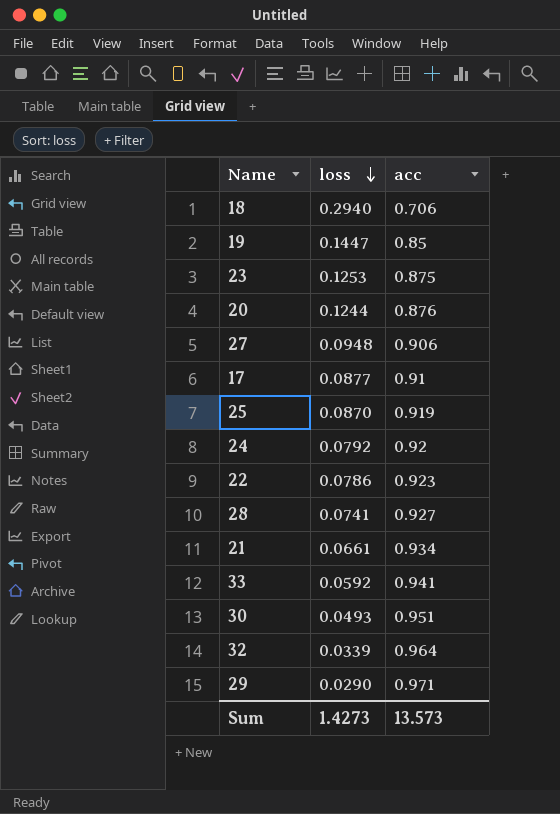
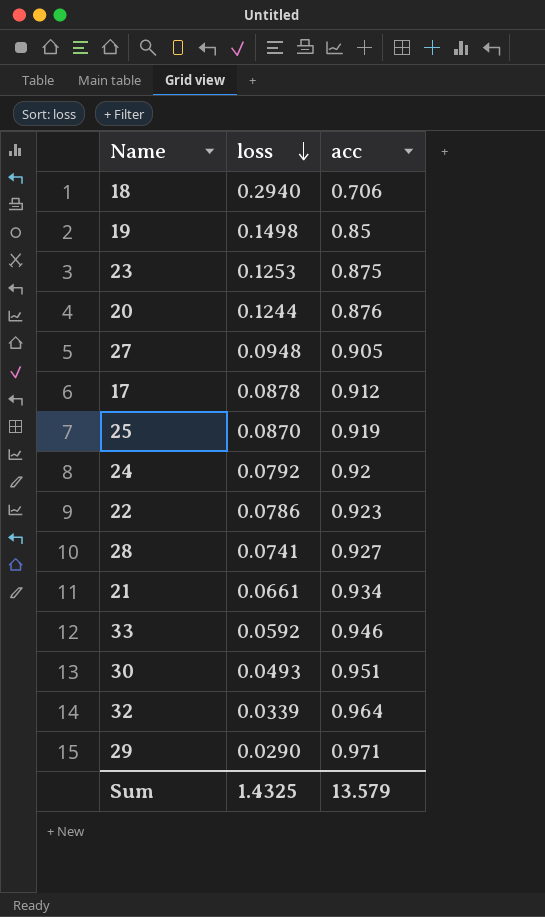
19 | loss: 0.1447 -> 0.1498
27 | acc: 0.906 -> 0.905
17 | loss: 0.0877 -> 0.0878
17 | acc: 0.91 -> 0.912
33 | acc: 0.941 -> 0.946
Sum | loss: 1.4273 -> 1.4325
Sum | acc: 13.573 -> 13.579

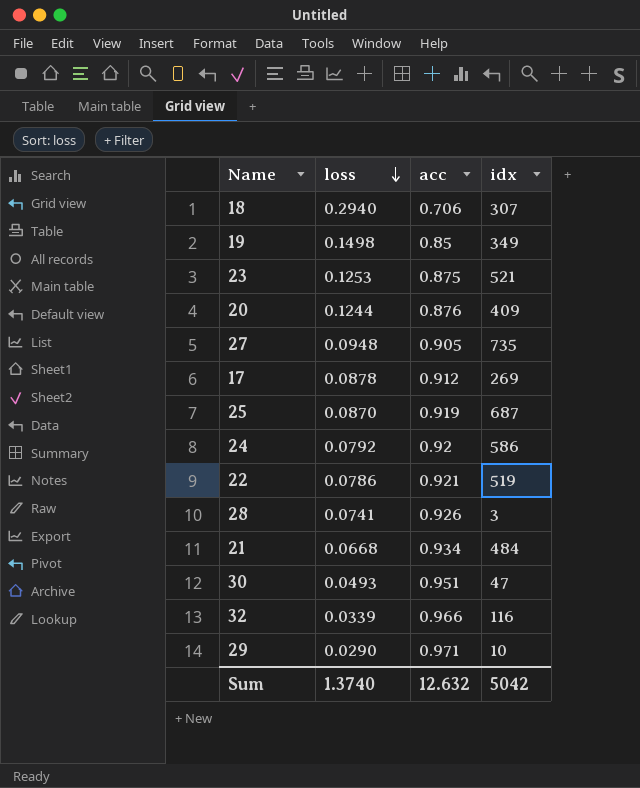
column idx | position: none -> 4
row 33: 0.0592 | 0.946 -> none
22 | acc: 0.923 -> 0.921
28 | acc: 0.927 -> 0.926
21 | loss: 0.0661 -> 0.0668
32 | acc: 0.964 -> 0.966
Sum | loss: 1.4325 -> 1.3740
Sum | acc: 13.579 -> 12.632

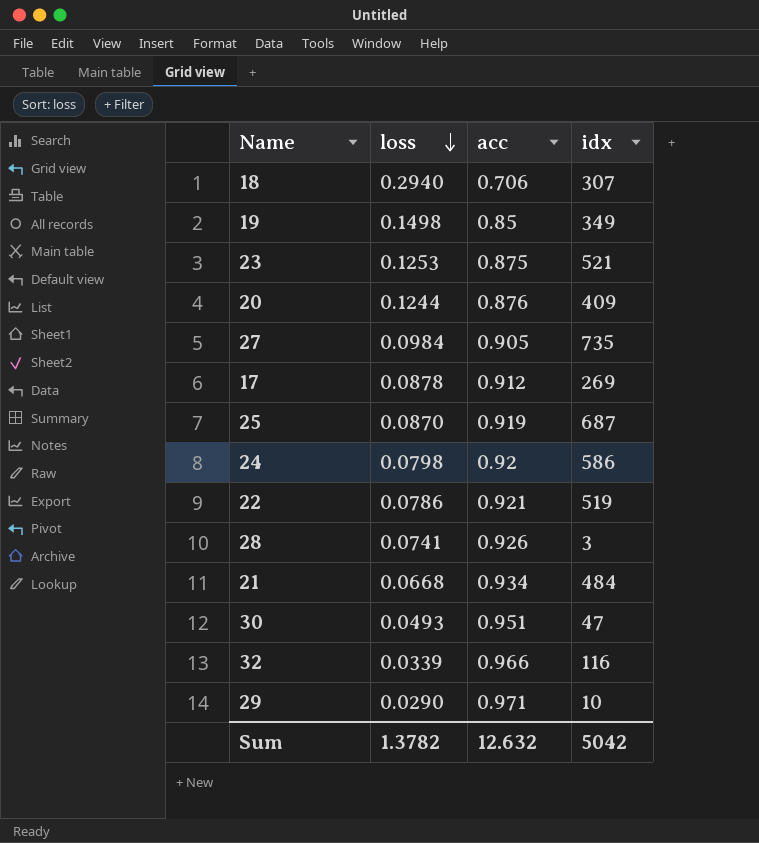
27 | loss: 0.0948 -> 0.0984
24 | loss: 0.0792 -> 0.0798
Sum | loss: 1.3740 -> 1.3782

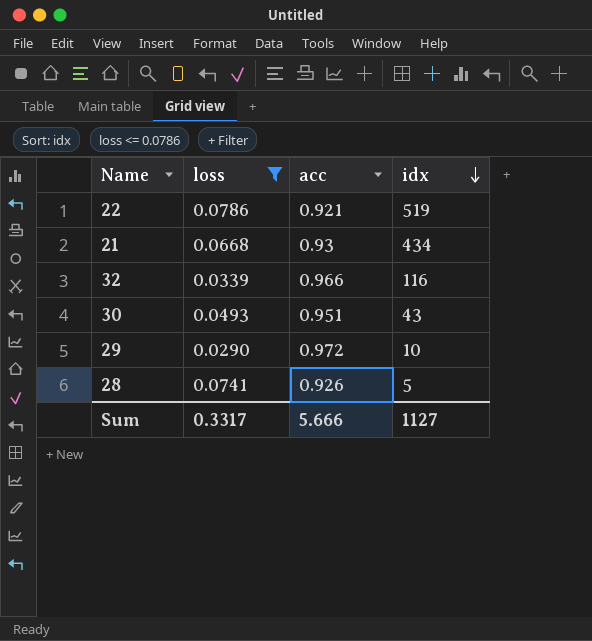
filter: none -> loss <= 0.0786
row order: loss descending -> idx descending
21 | acc: 0.934 -> 0.93
21 | idx: 484 -> 434
30 | idx: 47 -> 43
29 | acc: 0.971 -> 0.972
28 | idx: 3 -> 5
Sum | loss: 1.3782 -> 0.3317
Sum | acc: 12.632 -> 5.666
Sum | idx: 5042 -> 1127

